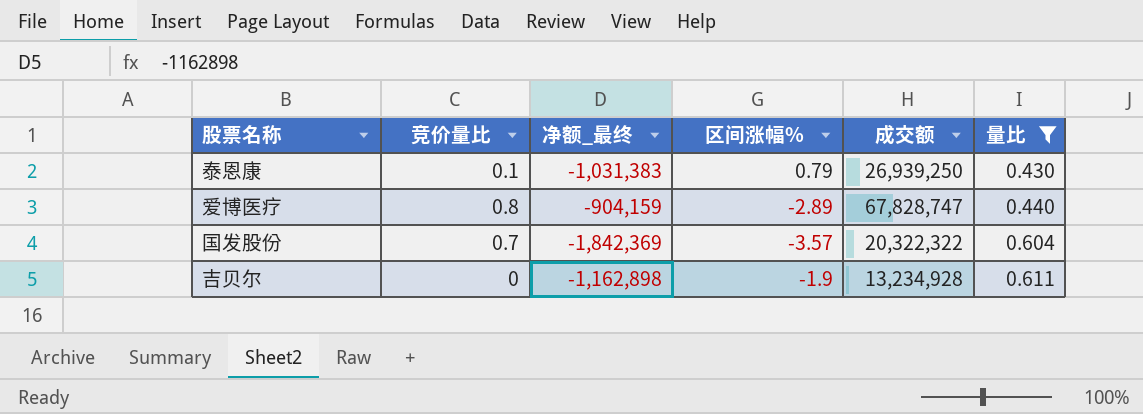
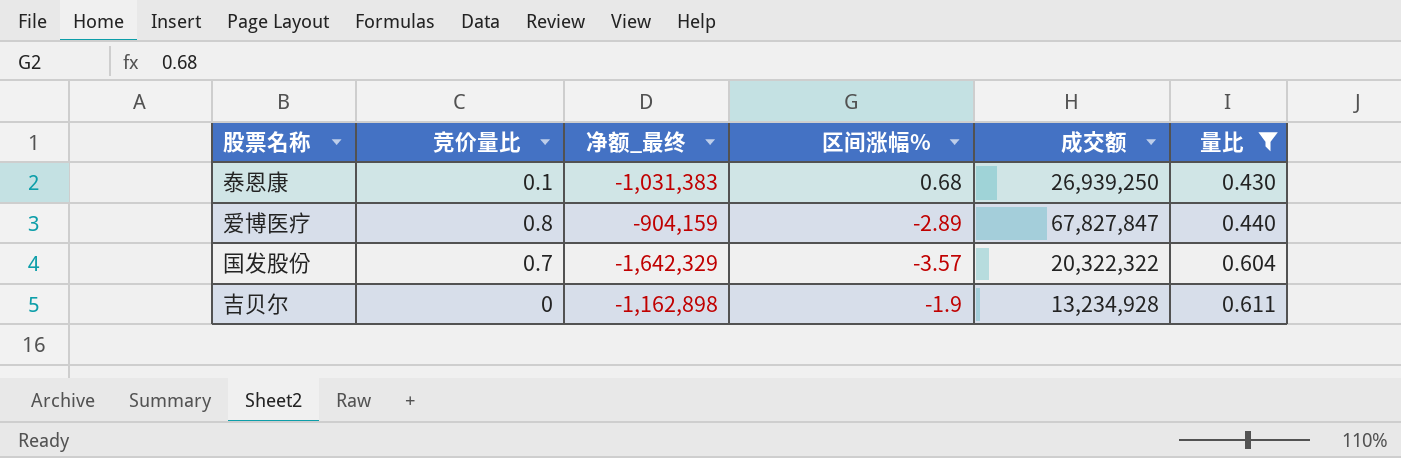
泰恩康 | 区间涨幅%: 0.79 -> 0.68
爱博医疗 | 成交额: 67,828,747 -> 67,827,847
国发股份 | 净额_最终: -1,842,369 -> -1,642,329

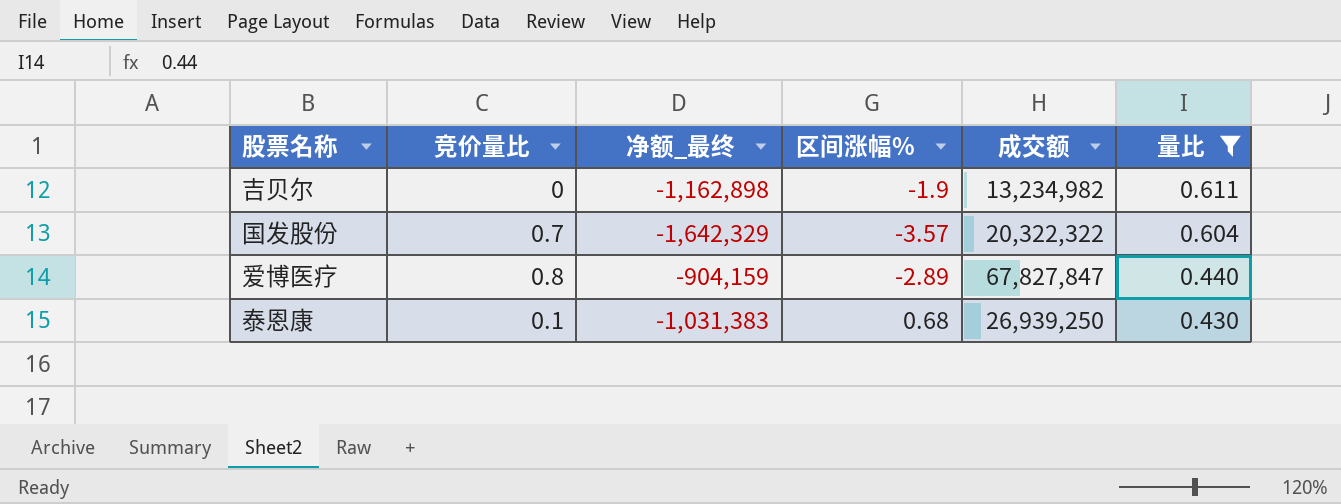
row order: 量比 ascending -> 量比 descending
吉贝尔 | 成交额: 13,234,928 -> 13,234,982

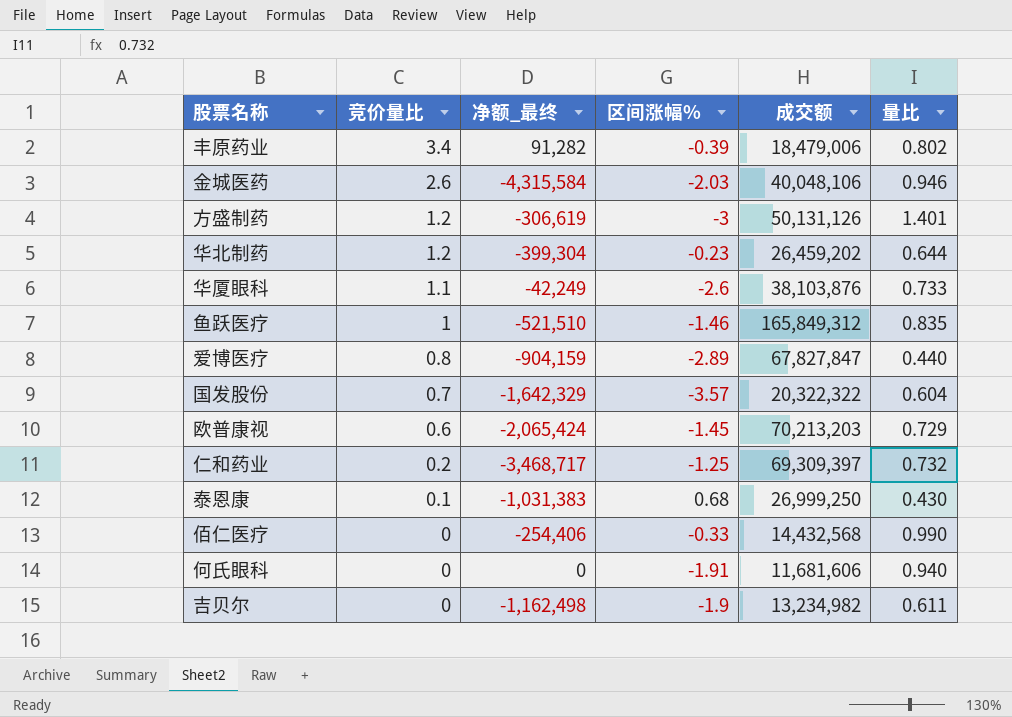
filter: 量比 <= 0.611 -> none
row order: 量比 descending -> 竞价量比 descending
泰恩康 | 成交额: 26,939,250 -> 26,999,250
吉贝尔 | 净额_最终: -1,162,898 -> -1,162,498

